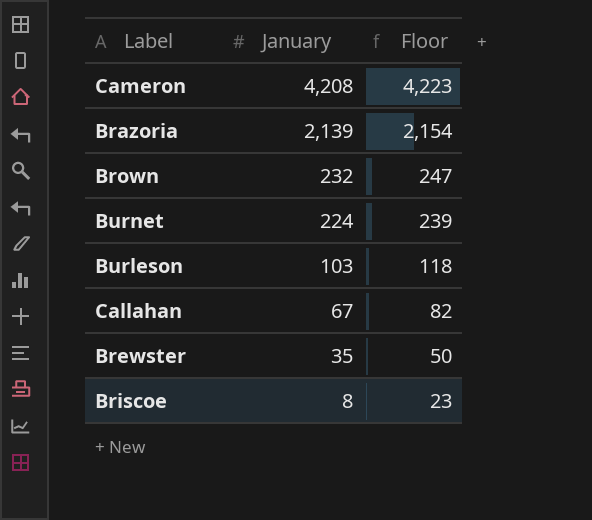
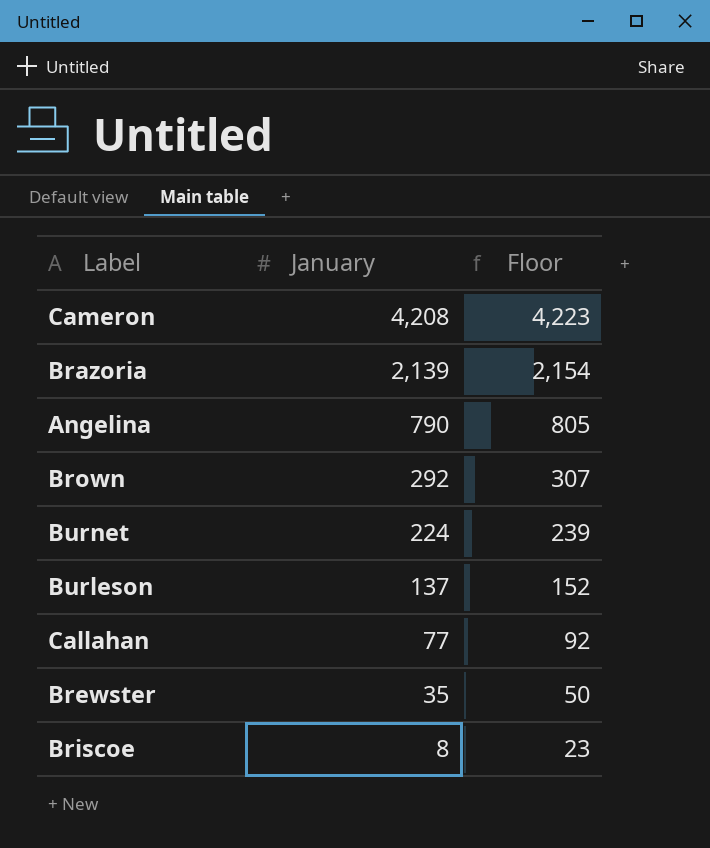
row Angelina: none -> 790 | 805
Brown | January: 232 -> 292
Brown | Floor: 247 -> 307
Burleson | January: 103 -> 137
Burleson | Floor: 118 -> 152
Callahan | January: 67 -> 77
Callahan | Floor: 82 -> 92

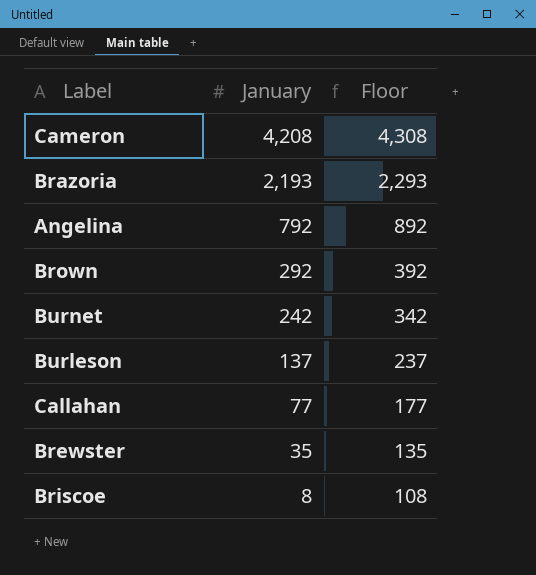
column Floor | formula: [January] + 15 -> [January] + 100
Brazoria | January: 2,139 -> 2,193
Angelina | January: 790 -> 792
Burnet | January: 224 -> 242

